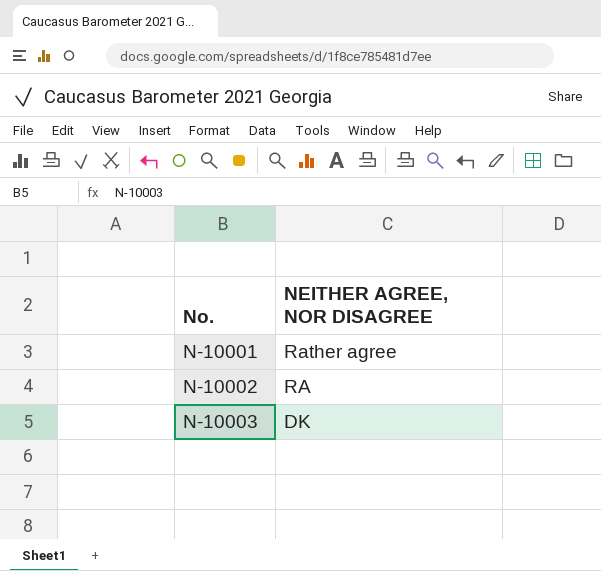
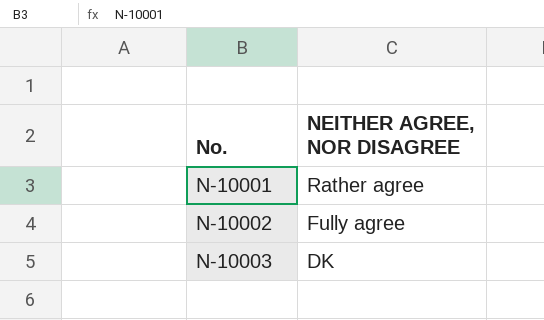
N-10002 | NEITHER AGREE, NOR DISAGREE: RA -> Fully agree

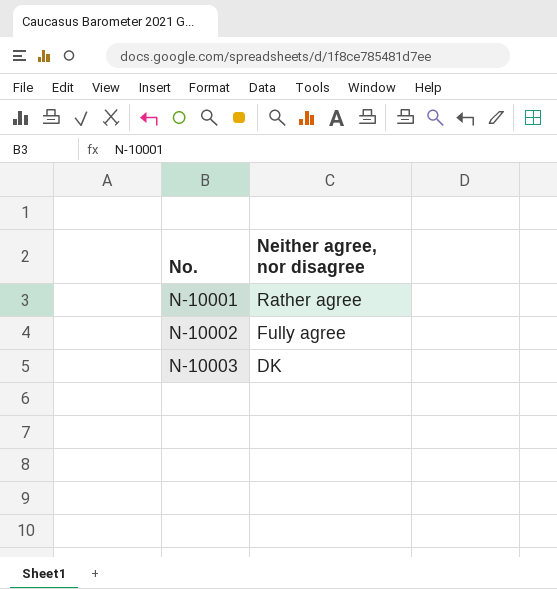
column name: NEITHER AGREE, NOR DISAGREE -> Neither agree, nor disagree

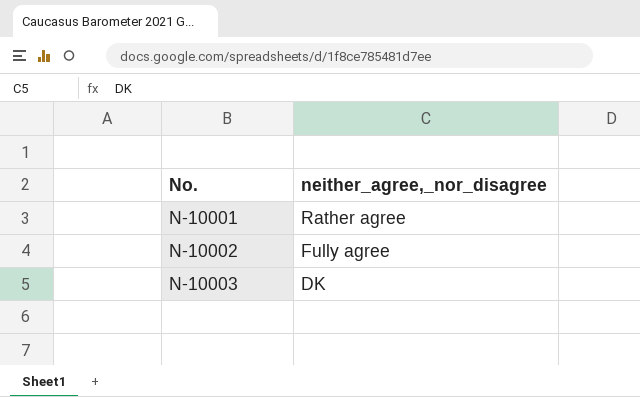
column name: Neither agree, nor disagree -> neither_agree,_nor_disagree

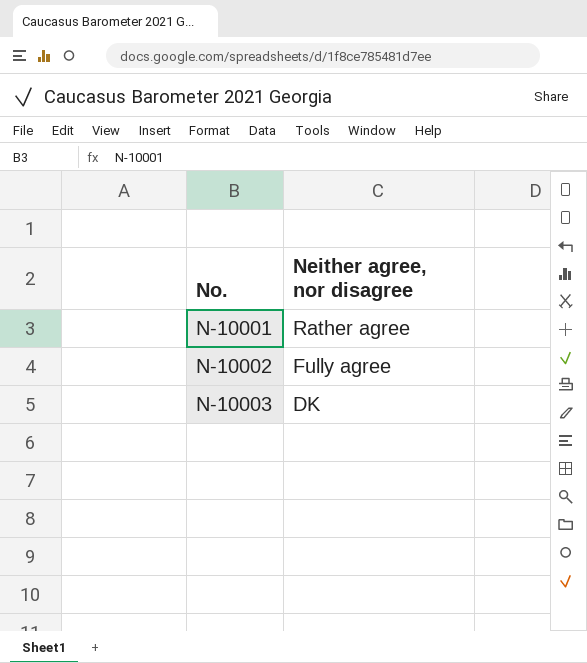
column name: neither_agree,_nor_disagree -> Neither agree, nor disagree

